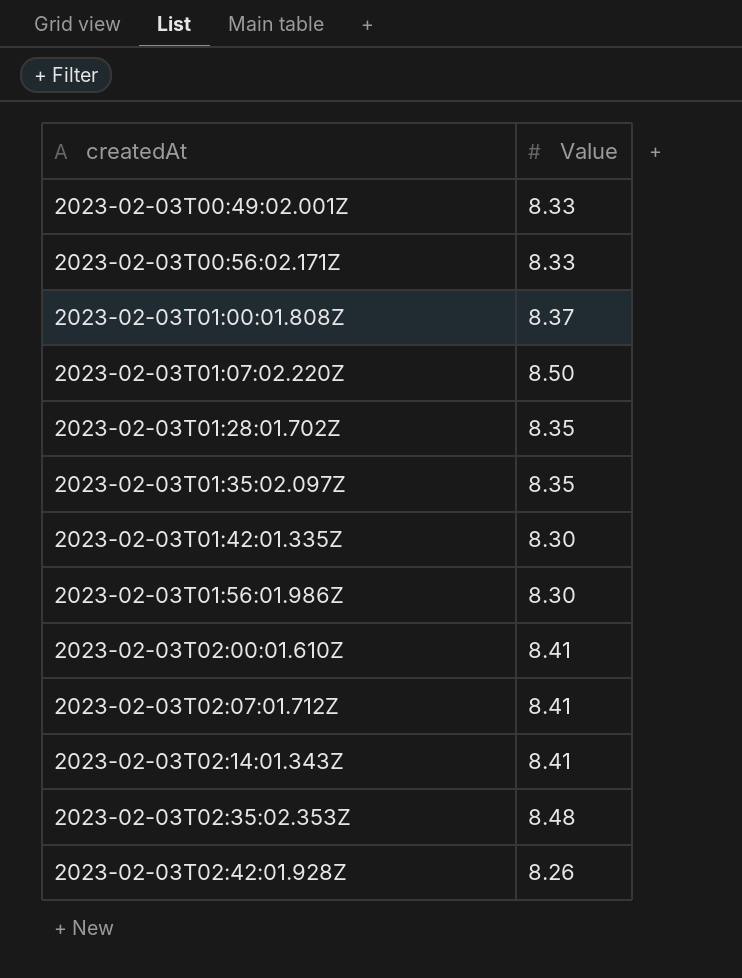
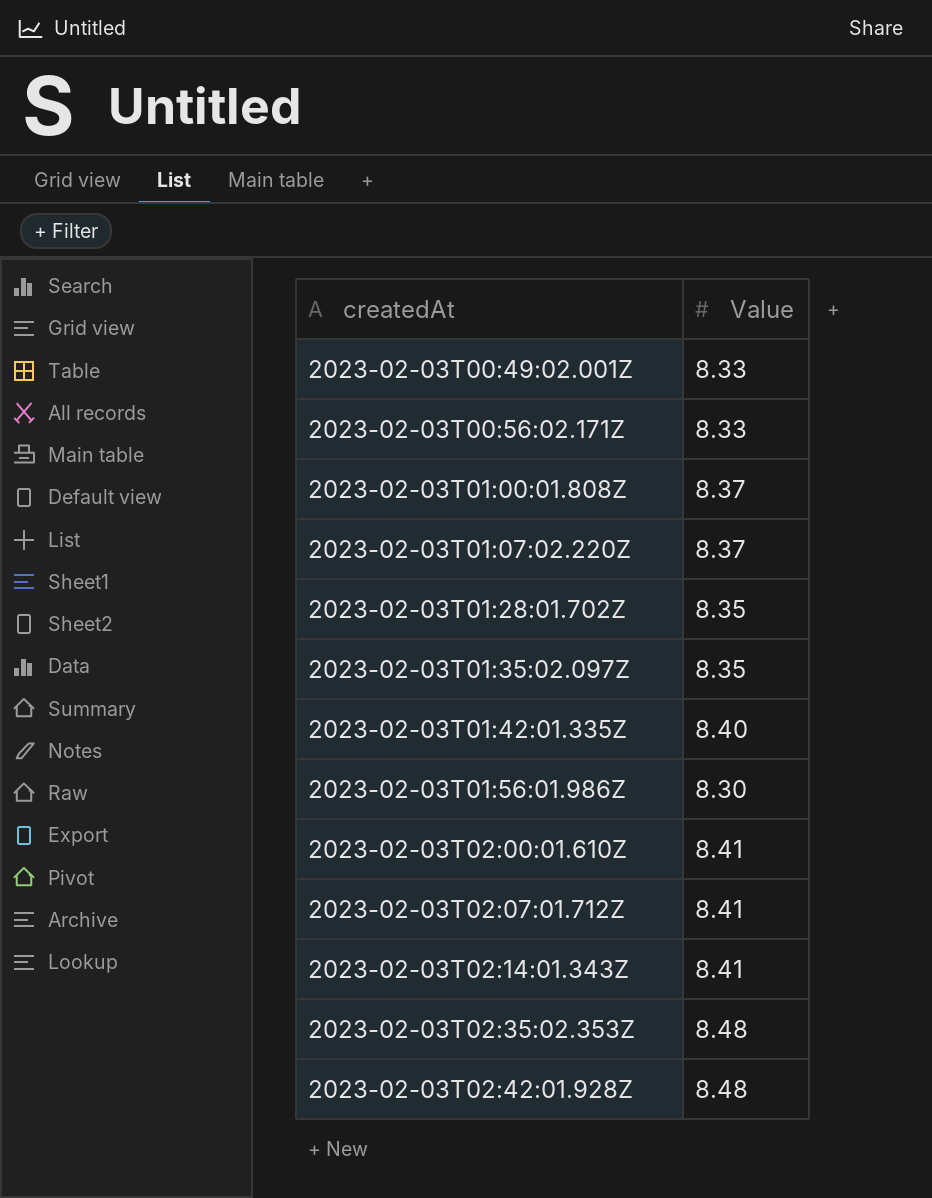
2023-02-03T01:07:02.220Z | Value: 8.50 -> 8.37
2023-02-03T01:42:01.335Z | Value: 8.30 -> 8.40
2023-02-03T02:42:01.928Z | Value: 8.26 -> 8.48

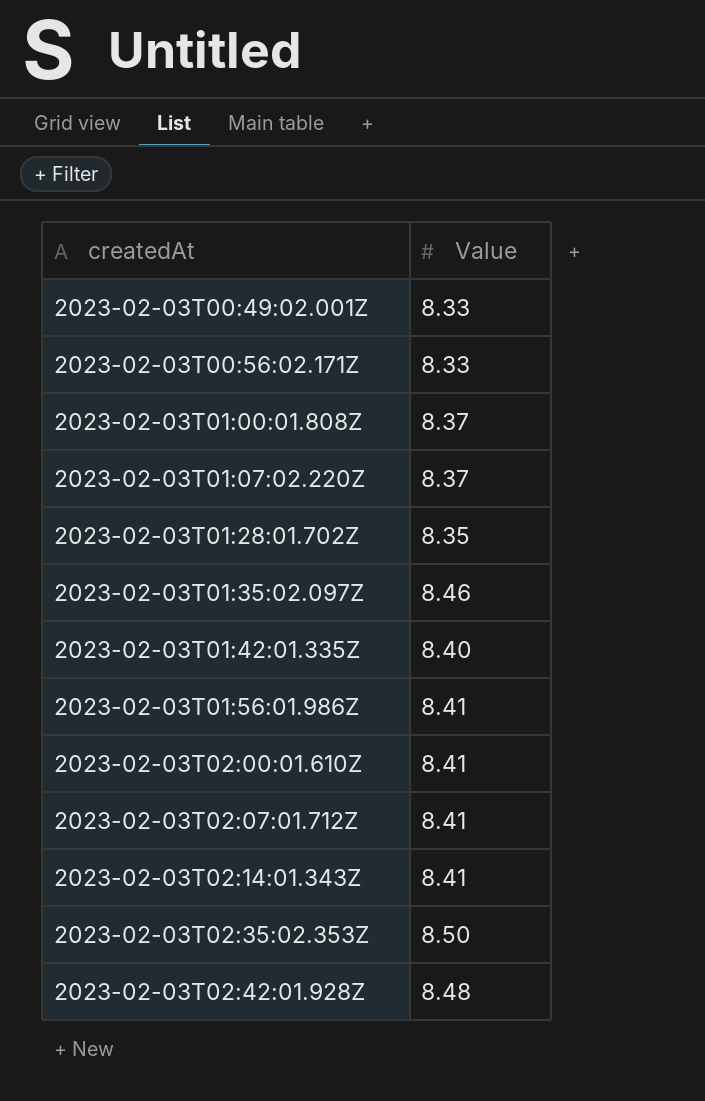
2023-02-03T01:35:02.097Z | Value: 8.35 -> 8.46
2023-02-03T01:56:01.986Z | Value: 8.30 -> 8.41
2023-02-03T02:35:02.353Z | Value: 8.48 -> 8.50

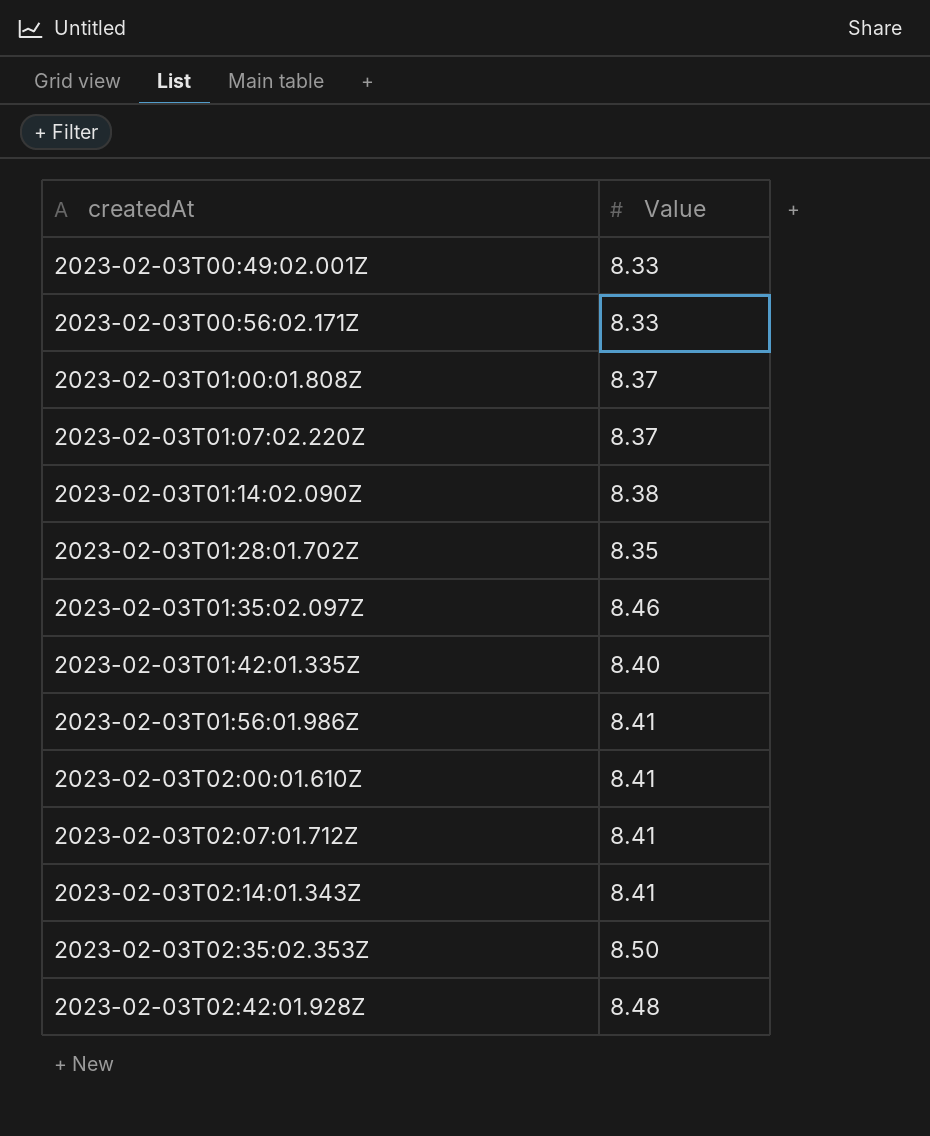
row 2023-02-03T01:14:02.090Z: none -> 8.38

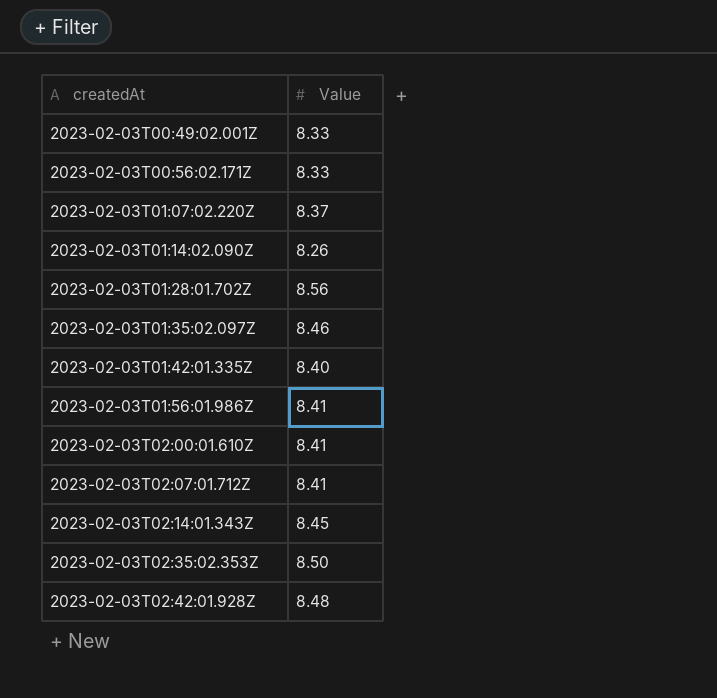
row 2023-02-03T01:00:01.808Z: 8.37 -> none
2023-02-03T01:14:02.090Z | Value: 8.38 -> 8.26
2023-02-03T01:28:01.702Z | Value: 8.35 -> 8.56
2023-02-03T02:14:01.343Z | Value: 8.41 -> 8.45

